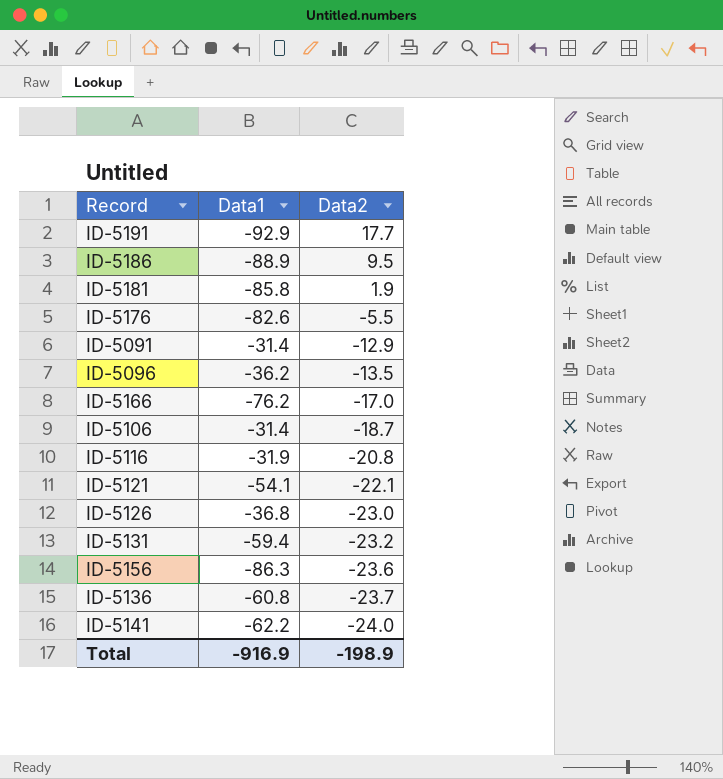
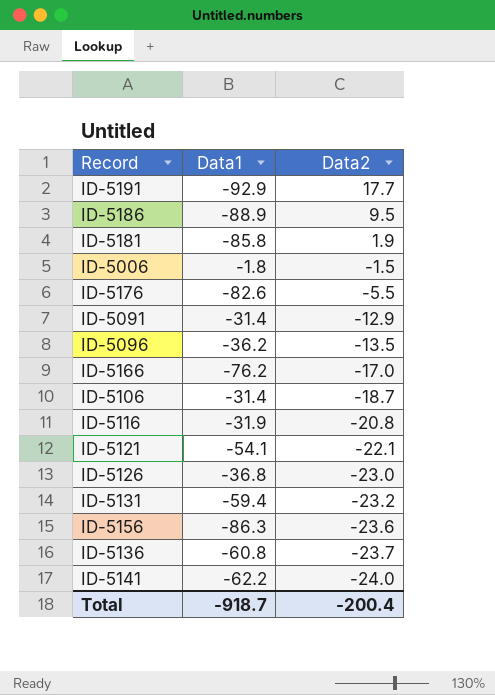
row ID-5006: none -> -1.8 | -1.5
Total | Data1: -916.9 -> -918.7
Total | Data2: -198.9 -> -200.4

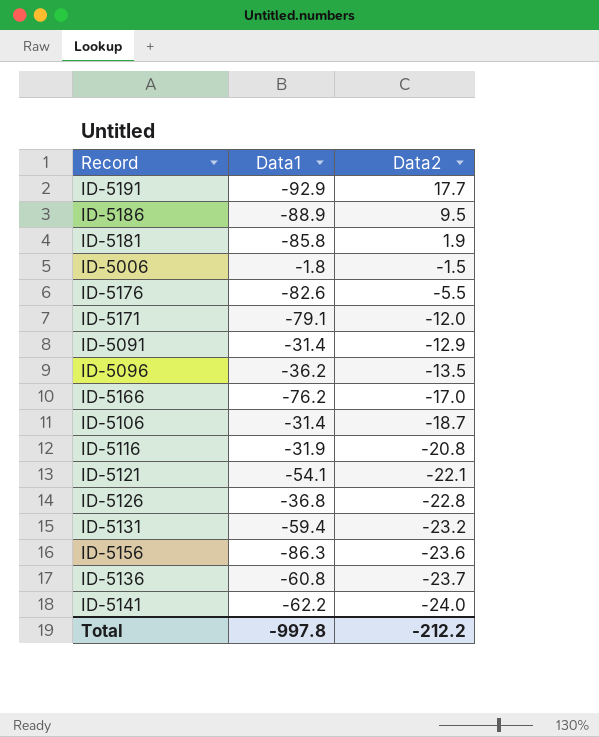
row ID-5171: none -> -79.1 | -12.0
ID-5126 | Data2: -23.0 -> -22.8
Total | Data1: -918.7 -> -997.8
Total | Data2: -200.4 -> -212.2

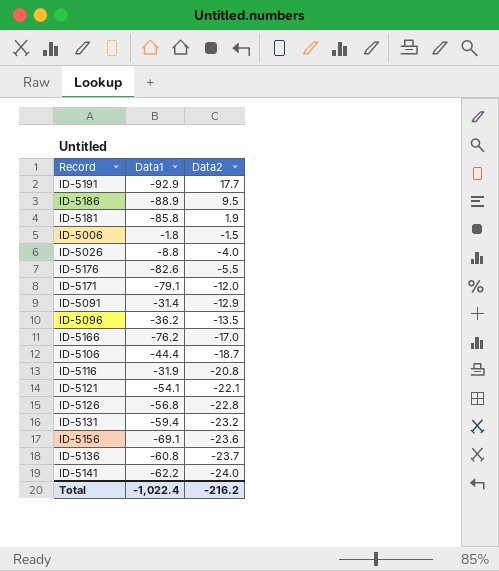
row ID-5026: none -> -8.8 | -4.0
ID-5106 | Data1: -31.4 -> -44.4
ID-5126 | Data1: -36.8 -> -56.8
ID-5156 | Data1: -86.3 -> -69.1
Total | Data1: -997.8 -> -1,022.4
Total | Data2: -212.2 -> -216.2

